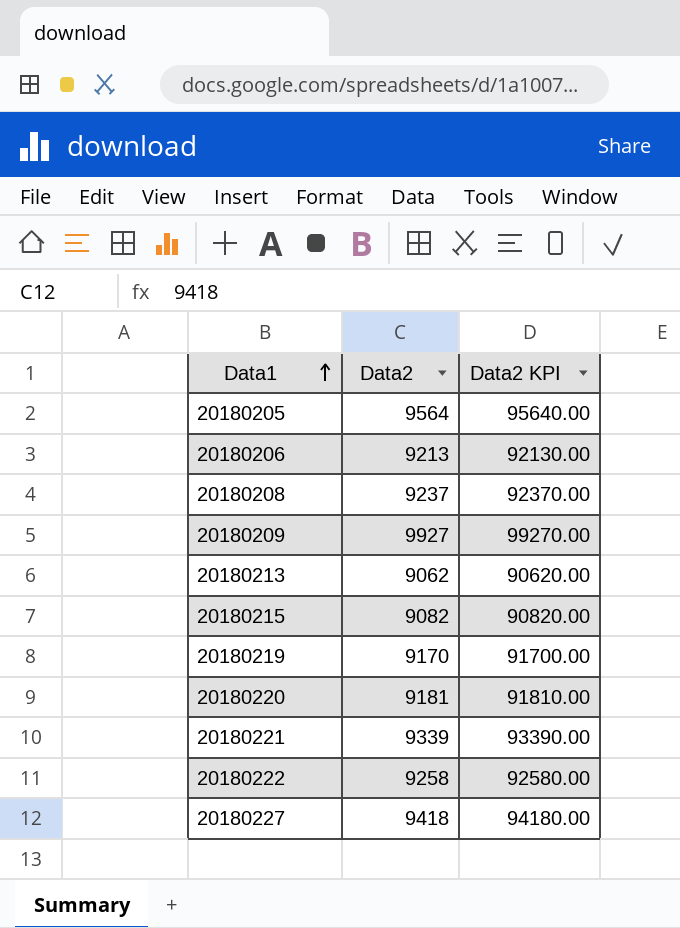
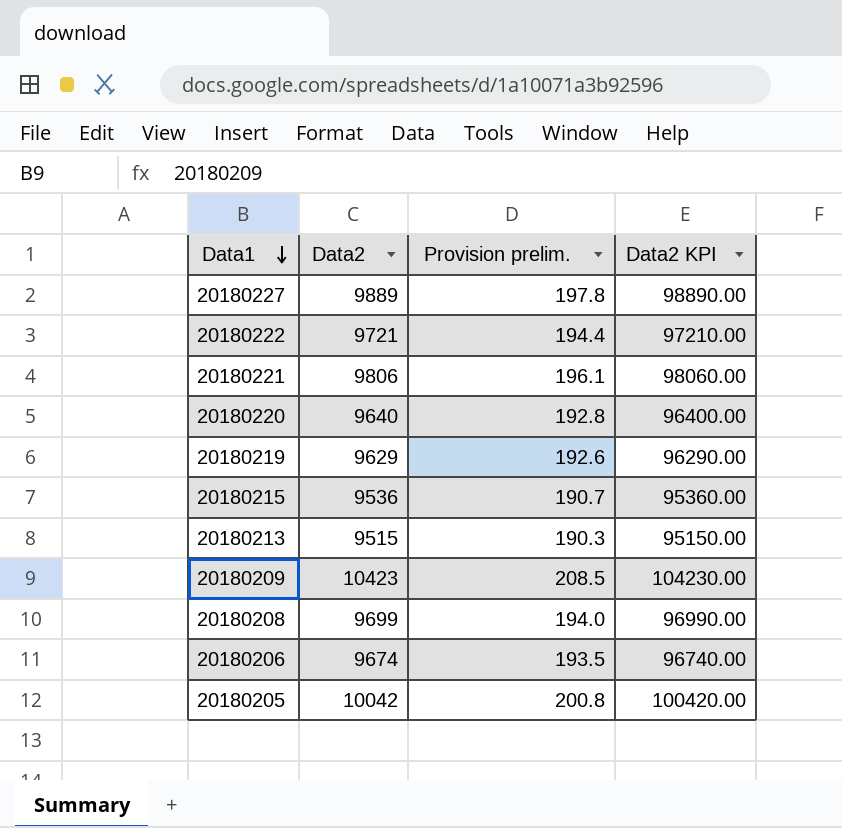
row order: Data1 ascending -> Data1 descending
column Provision prelim. | formula: none -> [Data2] * 0.02
20180227 | Data2: 9418 -> 9889
20180227 | Data2 KPI: 94180.00 -> 98890.00
20180222 | Data2: 9258 -> 9721
20180222 | Data2 KPI: 92580.00 -> 97210.00
20180221 | Data2: 9339 -> 9806
20180221 | Data2 KPI: 93390.00 -> 98060.00
20180220 | Data2: 9181 -> 9640
20180220 | Data2 KPI: 91810.00 -> 96400.00
20180219 | Data2: 9170 -> 9629
20180219 | Data2 KPI: 91700.00 -> 96290.00
20180215 | Data2: 9082 -> 9536
20180215 | Data2 KPI: 90820.00 -> 95360.00
20180213 | Data2: 9062 -> 9515
20180213 | Data2 KPI: 90620.00 -> 95150.00
20180209 | Data2: 9927 -> 10423
20180209 | Data2 KPI: 99270.00 -> 104230.00
20180208 | Data2: 9237 -> 9699
20180208 | Data2 KPI: 92370.00 -> 96990.00
20180206 | Data2: 9213 -> 9674
20180206 | Data2 KPI: 92130.00 -> 96740.00
20180205 | Data2: 9564 -> 10042
20180205 | Data2 KPI: 95640.00 -> 100420.00

